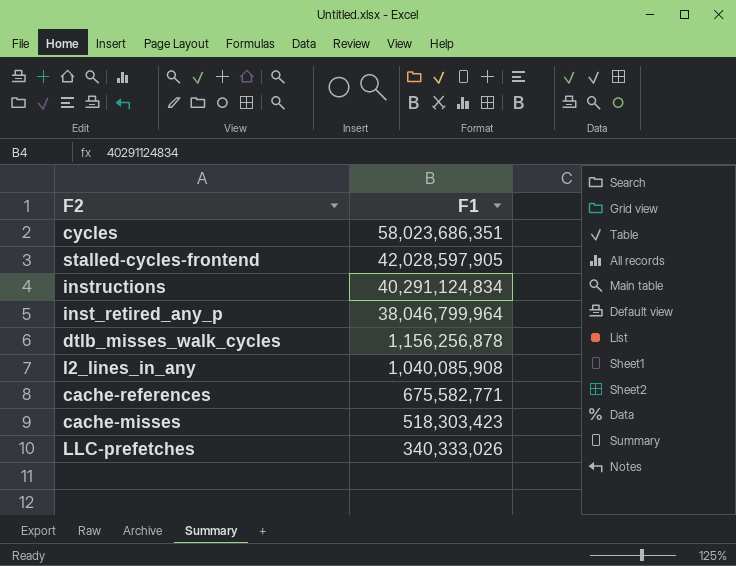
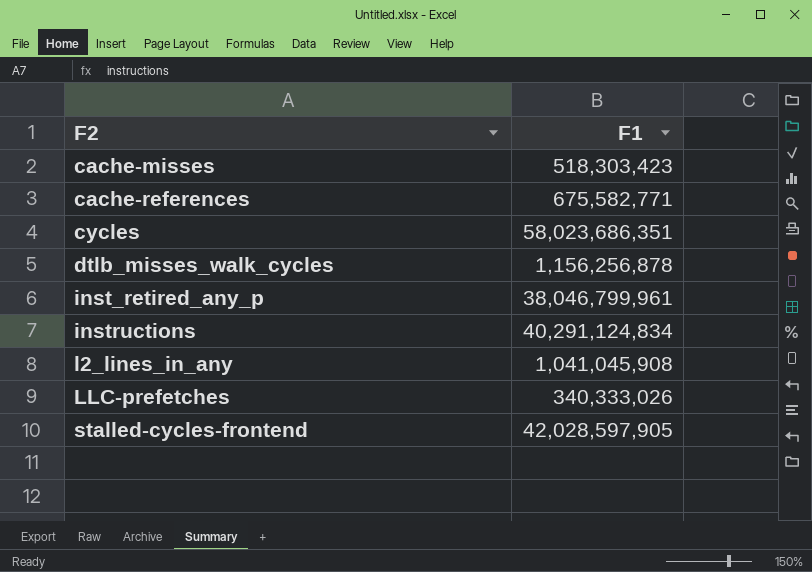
row order: F1 descending -> F2 ascending
inst_retired_any_p | F1: 38,046,799,964 -> 38,046,799,961
l2_lines_in_any | F1: 1,040,085,908 -> 1,041,045,908

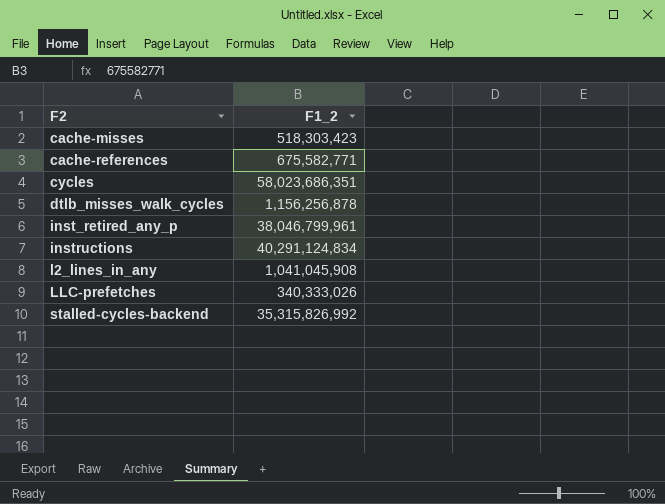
column name: F1 -> F1_2
row stalled-cycles-frontend: 42,028,597,905 -> none
row stalled-cycles-backend: none -> 35,315,826,992

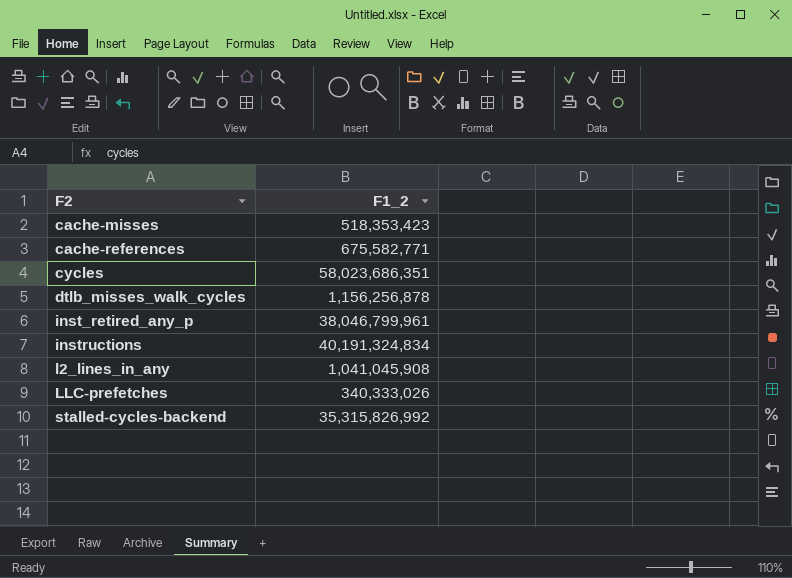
cache-misses | F1_2: 518,303,423 -> 518,353,423
instructions | F1_2: 40,291,124,834 -> 40,191,324,834

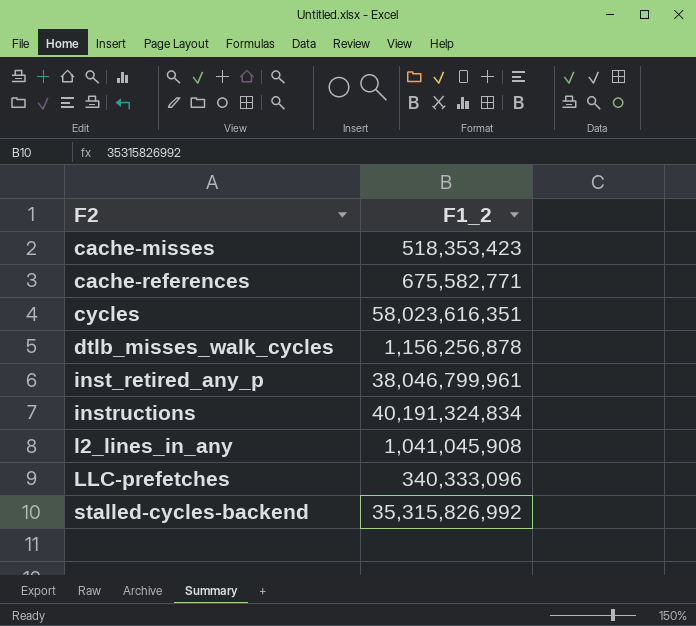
cycles | F1_2: 58,023,686,351 -> 58,023,616,351
LLC-prefetches | F1_2: 340,333,026 -> 340,333,096

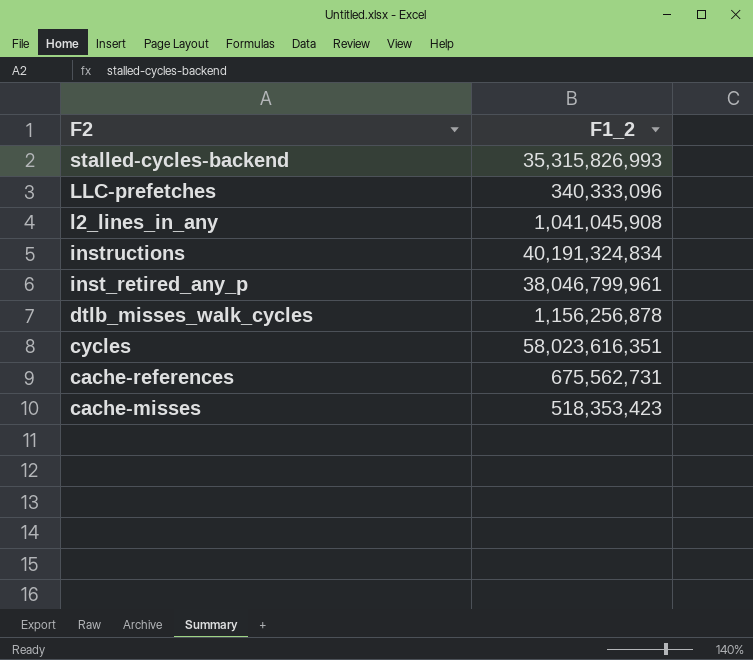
row order: F2 ascending -> F2 descending
stalled-cycles-backend | F1_2: 35,315,826,992 -> 35,315,826,993
cache-references | F1_2: 675,582,771 -> 675,562,731

